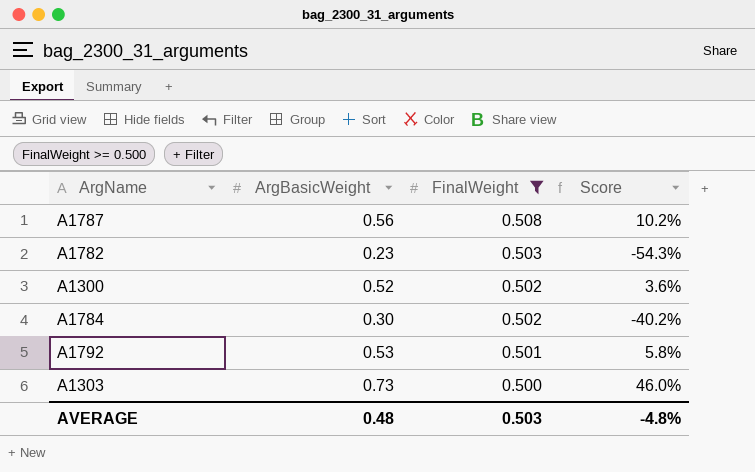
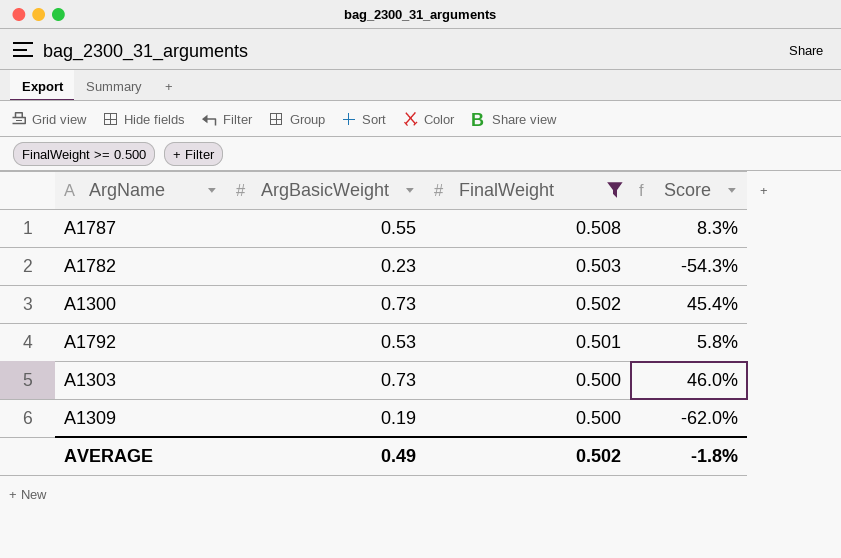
row A1784: 0.30 | 0.502 | -40.2% -> none
A1787 | ArgBasicWeight: 0.56 -> 0.55
A1787 | Score: 10.2% -> 8.3%
A1300 | ArgBasicWeight: 0.52 -> 0.73
A1300 | Score: 3.6% -> 45.4%
row A1309: none -> 0.19 | 0.500 | -62.0%
AVERAGE | ArgBasicWeight: 0.48 -> 0.49
AVERAGE | FinalWeight: 0.503 -> 0.502
AVERAGE | Score: -4.8% -> -1.8%

